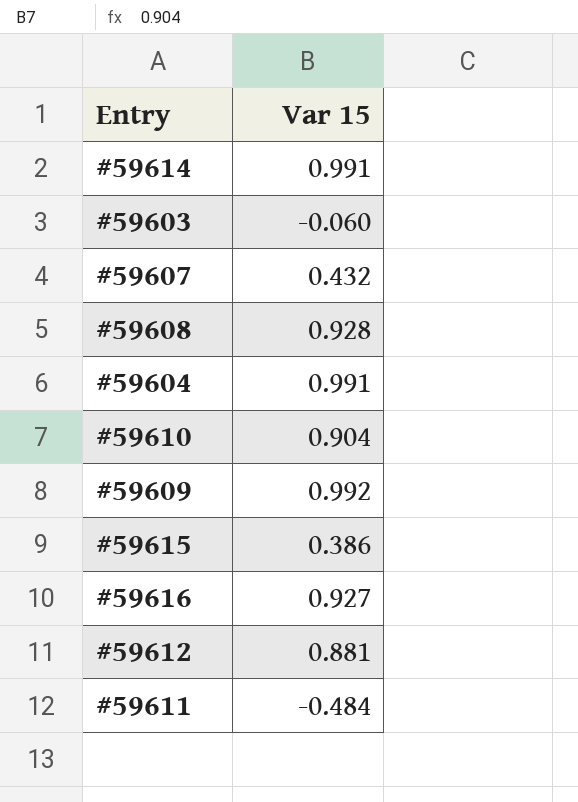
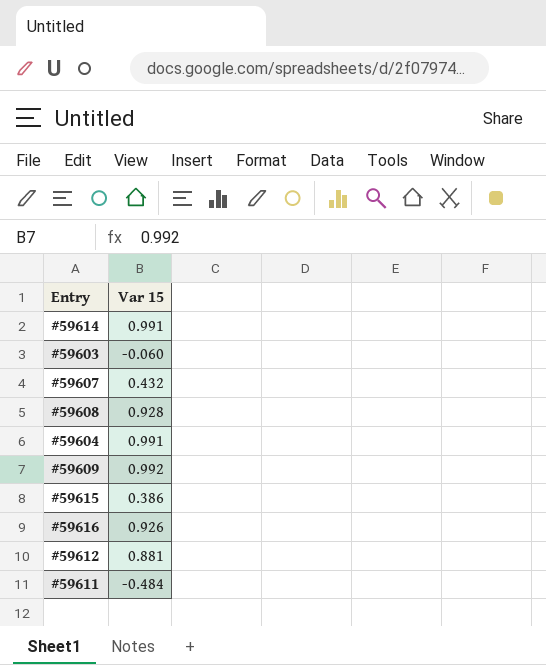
row #59610: 0.904 -> none
#59616 | Var 15: 0.927 -> 0.926

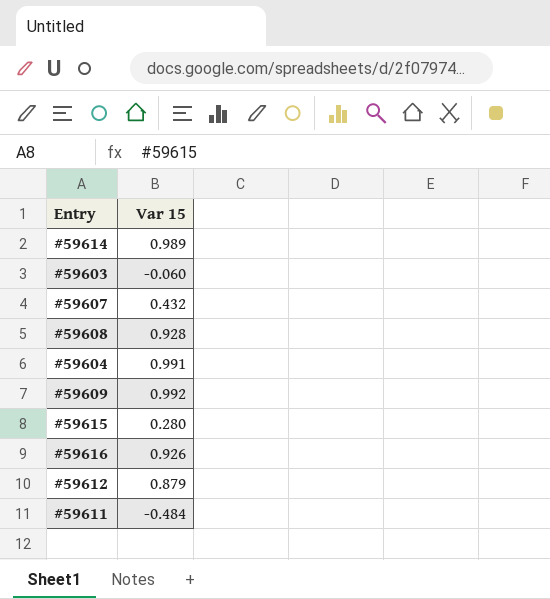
#59614 | Var 15: 0.991 -> 0.989
#59615 | Var 15: 0.386 -> 0.280
#59612 | Var 15: 0.881 -> 0.879

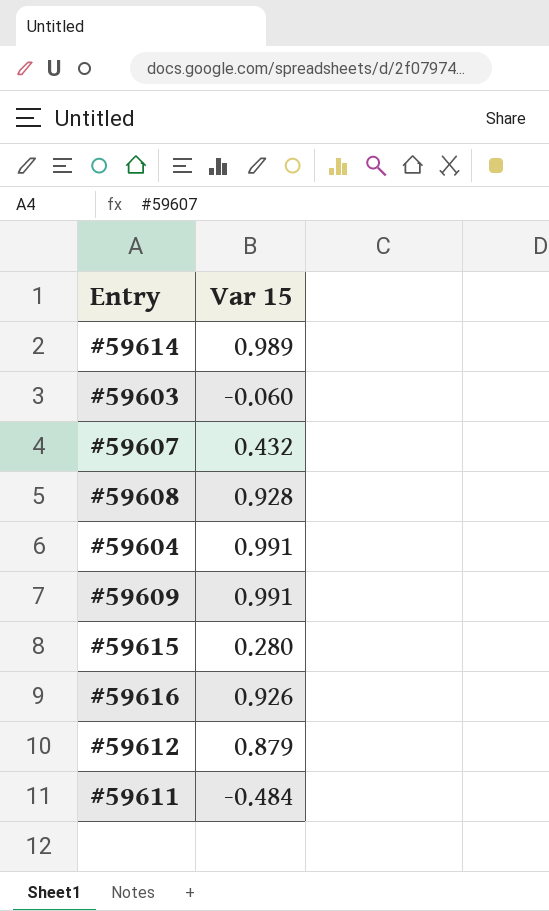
#59609 | Var 15: 0.992 -> 0.991

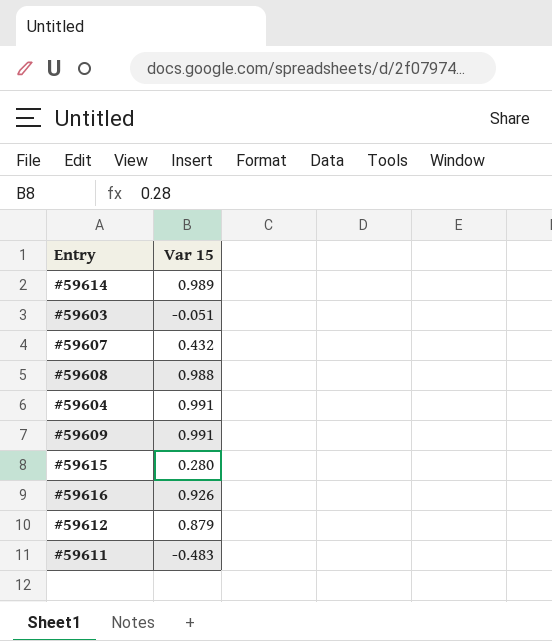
#59603 | Var 15: -0.060 -> -0.051
#59608 | Var 15: 0.928 -> 0.988
#59611 | Var 15: -0.484 -> -0.483

